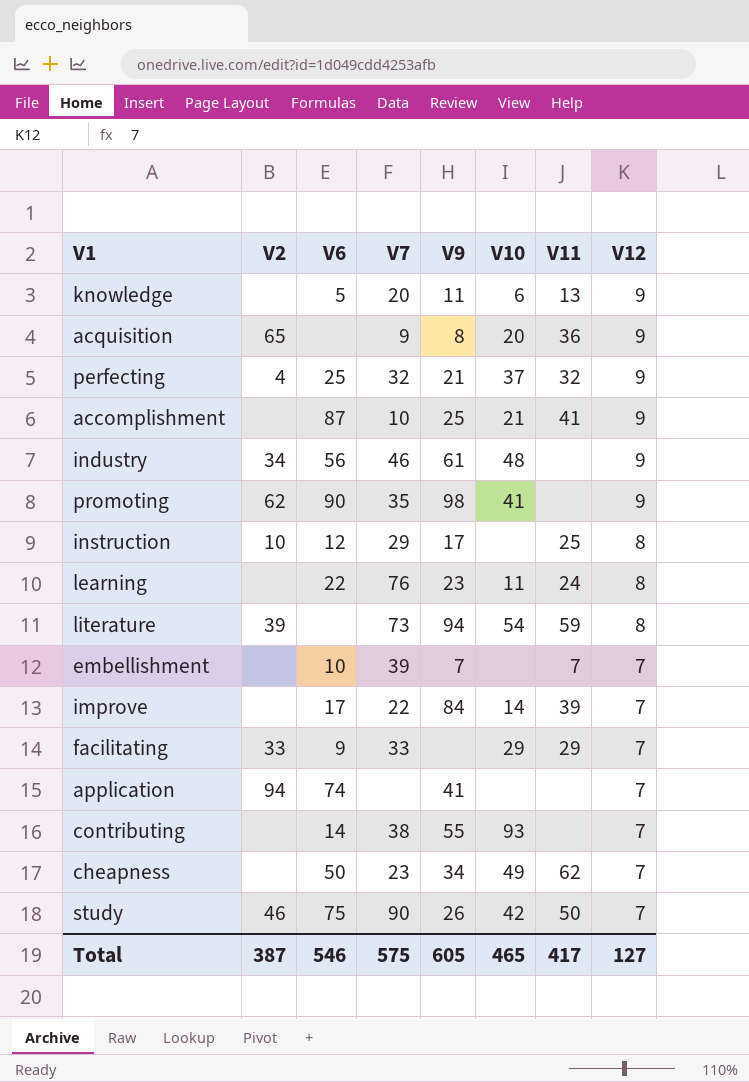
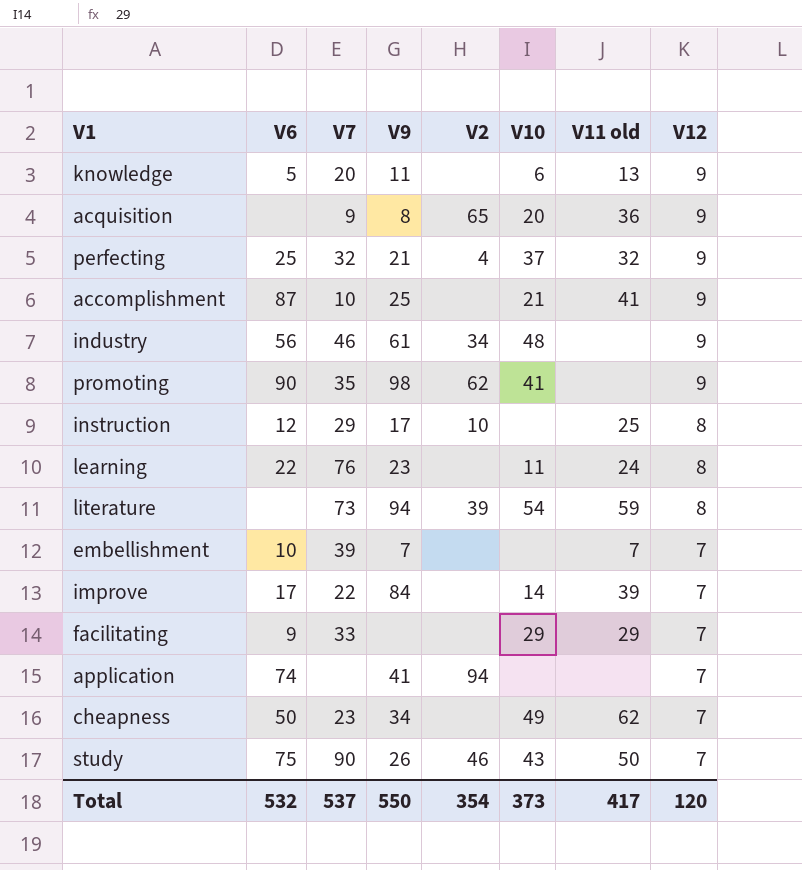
column V2 | position: 2 -> 5
column name: V11 -> V11 old
row contributing: none | 14 | 38 | 55 | 93 | none | 7 -> none
facilitating | V2: 33 -> none
study | V10: 42 -> 43
Total | V6: 546 -> 532
Total | V7: 575 -> 537
Total | V9: 605 -> 550
Total | V2: 387 -> 354
Total | V10: 465 -> 373
Total | V12: 127 -> 120

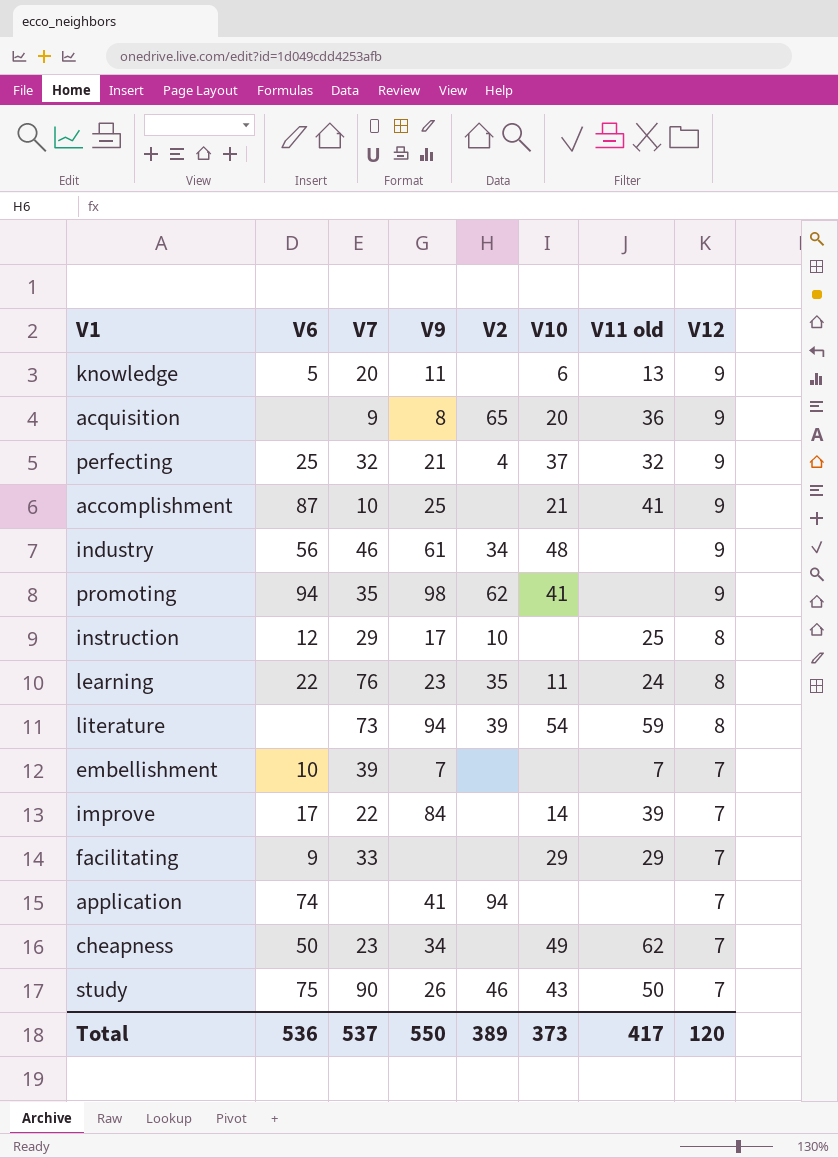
promoting | V6: 90 -> 94
learning | V2: none -> 35
Total | V6: 532 -> 536
Total | V2: 354 -> 389

